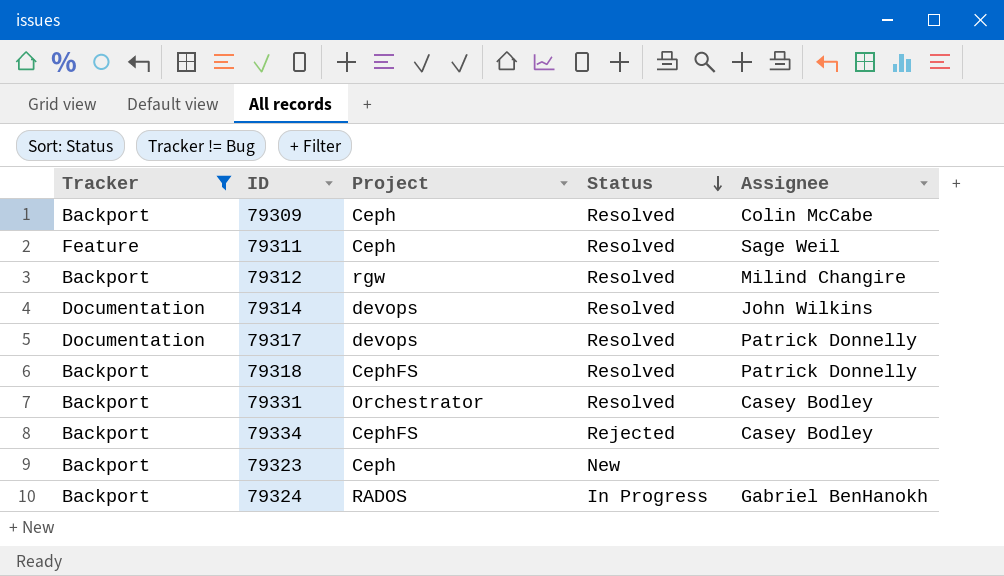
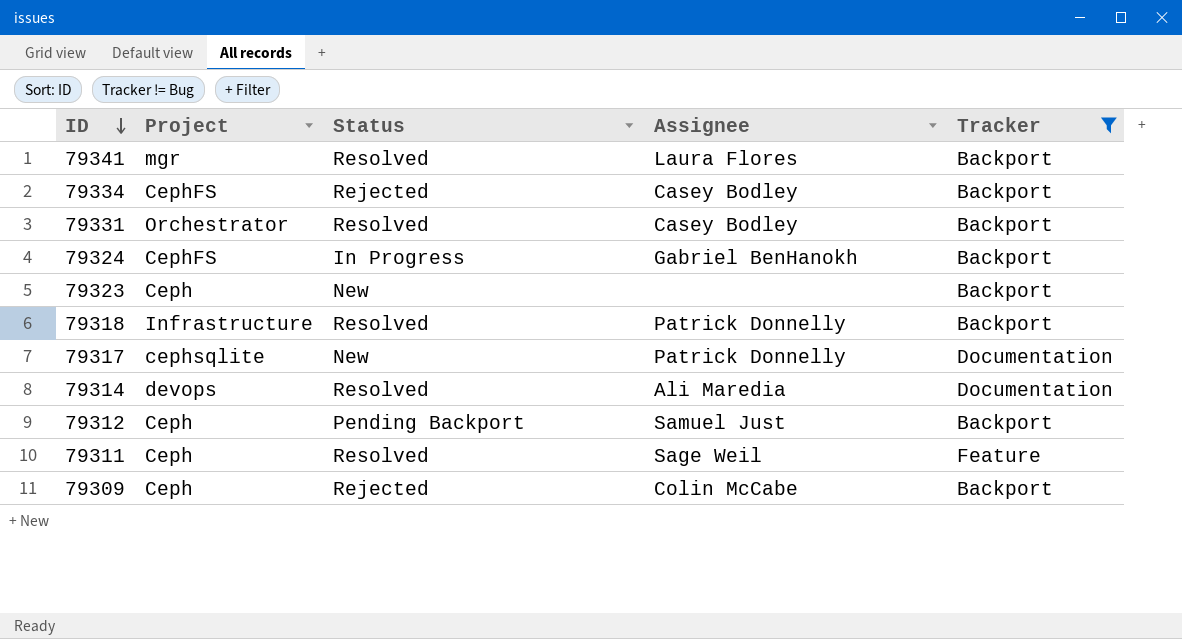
row order: Status descending -> ID descending
column Tracker | position: 1 -> 5
row 79341: none -> mgr | Resolved | Laura Flores | Backport
79324 | Project: RADOS -> CephFS
79318 | Project: CephFS -> Infrastructure
79317 | Project: devops -> cephsqlite
79317 | Status: Resolved -> New
79314 | Assignee: John Wilkins -> Ali Maredia
79312 | Project: rgw -> Ceph
79312 | Status: Resolved -> Pending Backport
79312 | Assignee: Milind Changire -> Samuel Just
79309 | Status: Resolved -> Rejected

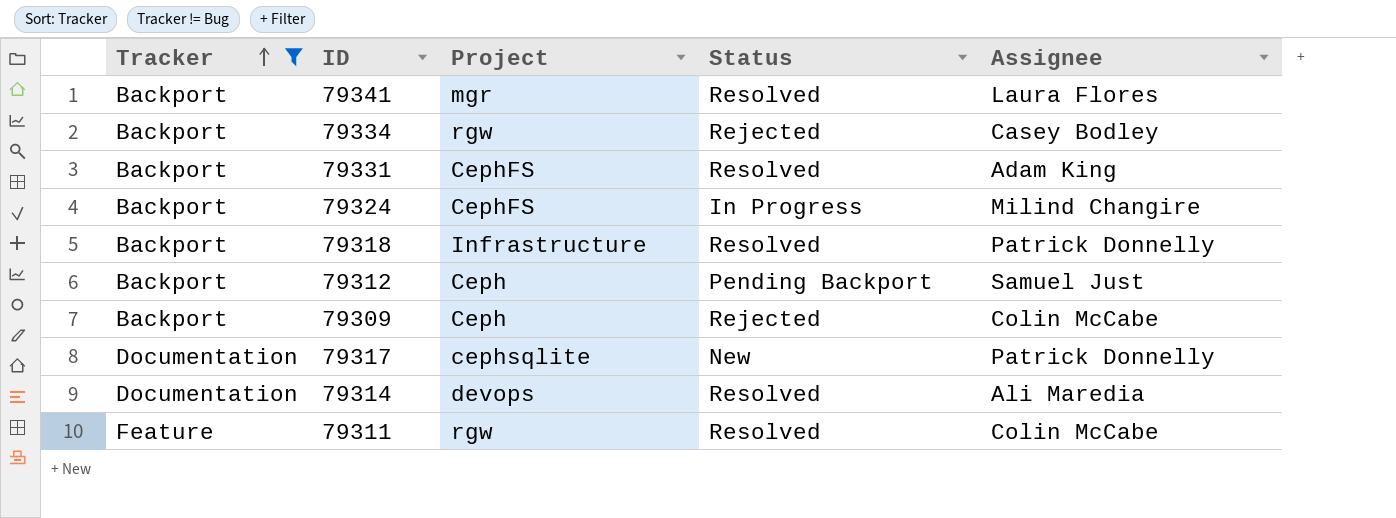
row order: ID descending -> Tracker ascending
column Tracker | position: 5 -> 1
row 79323: Ceph | New | none | Backport -> none
79334 | Project: CephFS -> rgw
79331 | Project: Orchestrator -> CephFS
79331 | Assignee: Casey Bodley -> Adam King
79324 | Assignee: Gabriel BenHanokh -> Milind Changire
79311 | Project: Ceph -> rgw
79311 | Assignee: Sage Weil -> Colin McCabe

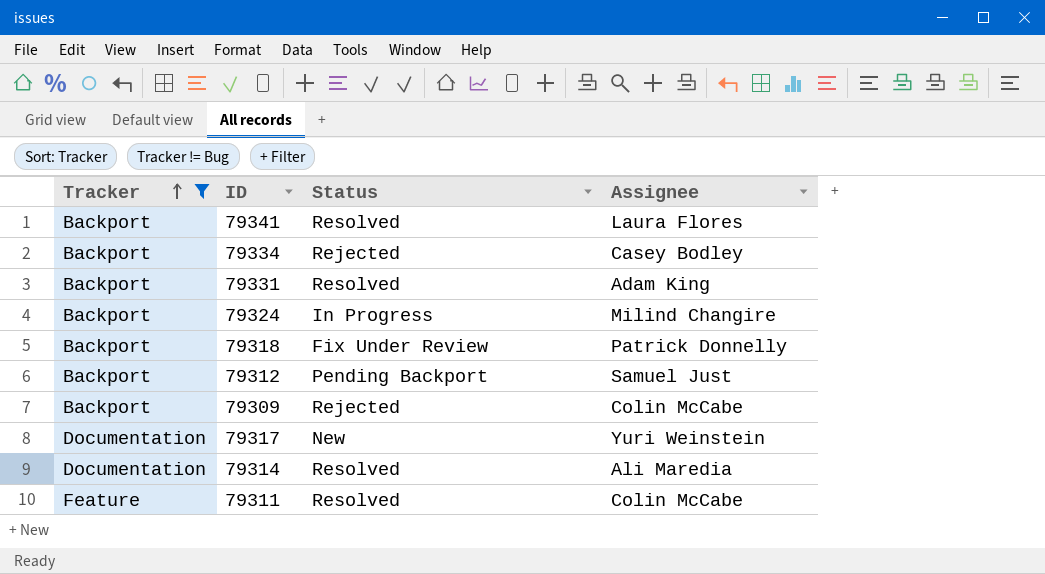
column Project | position: 3 -> none
79318 | Status: Resolved -> Fix Under Review
79317 | Assignee: Patrick Donnelly -> Yuri Weinstein

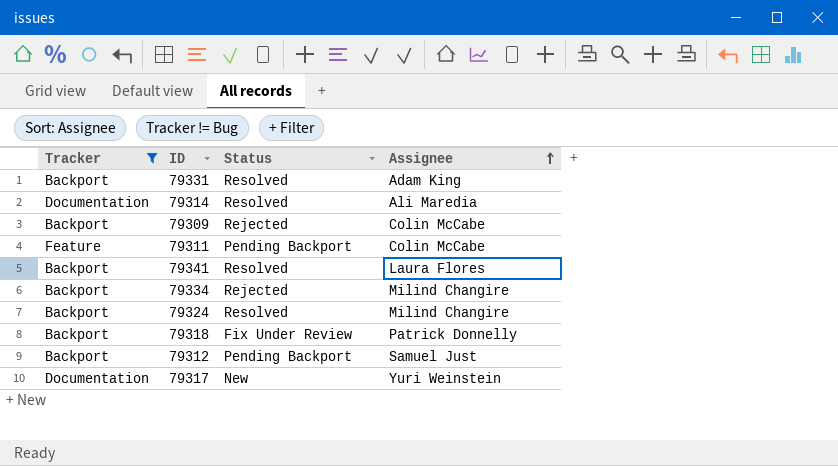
row order: Tracker ascending -> Assignee ascending
79311 | Status: Resolved -> Pending Backport
79334 | Assignee: Casey Bodley -> Milind Changire
79324 | Status: In Progress -> Resolved

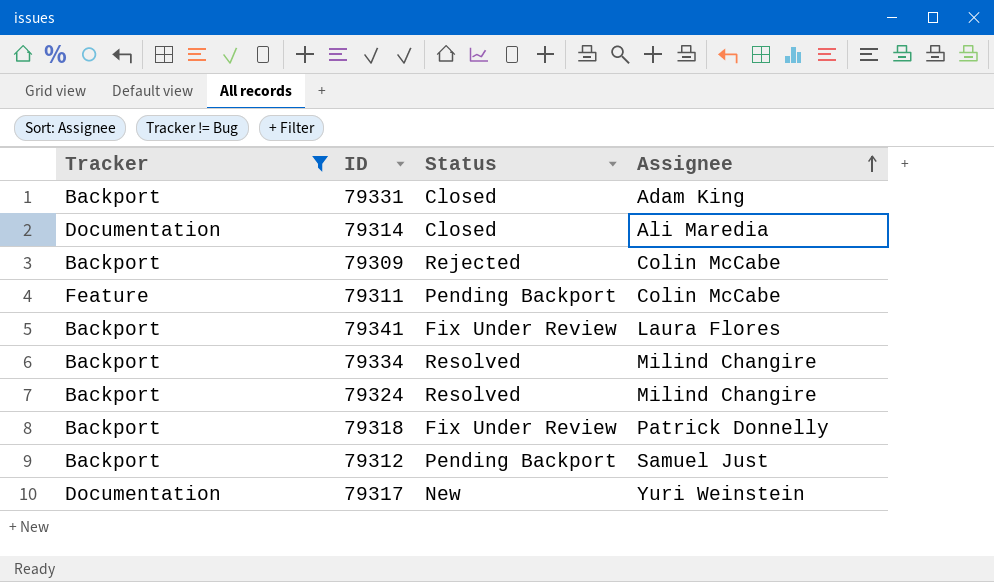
79331 | Status: Resolved -> Closed
79314 | Status: Resolved -> Closed
79341 | Status: Resolved -> Fix Under Review
79334 | Status: Rejected -> Resolved

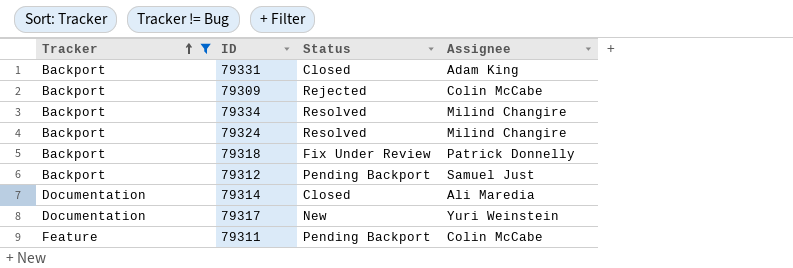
row order: Assignee ascending -> Tracker ascending
row 79341: Backport | Fix Under Review | Laura Flores -> none

